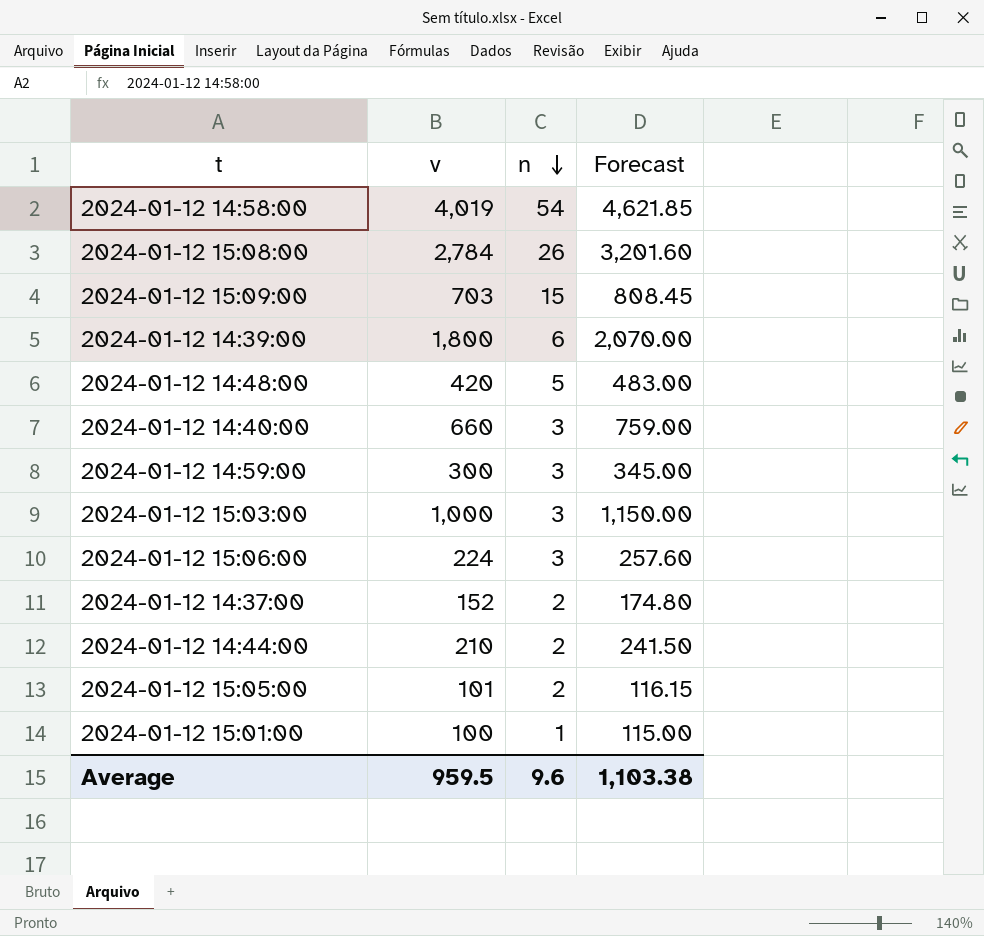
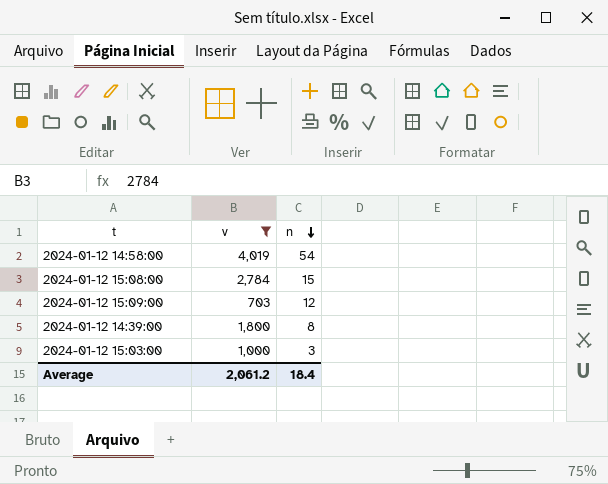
filter: none -> v >= 703
column Forecast | formula: [v] * 1.15 -> none
2024-01-12 15:08:00 | n: 26 -> 15
2024-01-12 15:09:00 | n: 15 -> 12
2024-01-12 14:39:00 | n: 6 -> 8
Average | v: 959.5 -> 2,061.2
Average | n: 9.6 -> 18.4

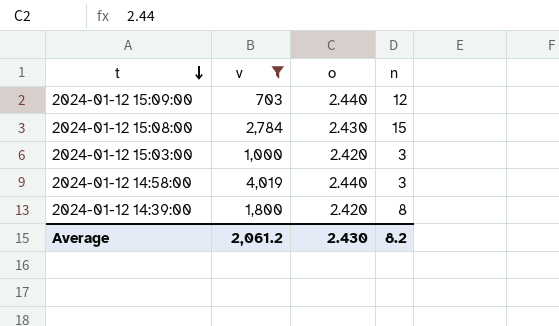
row order: n descending -> t descending
column o | position: none -> 3
2024-01-12 14:58:00 | n: 54 -> 3
Average | n: 18.4 -> 8.2

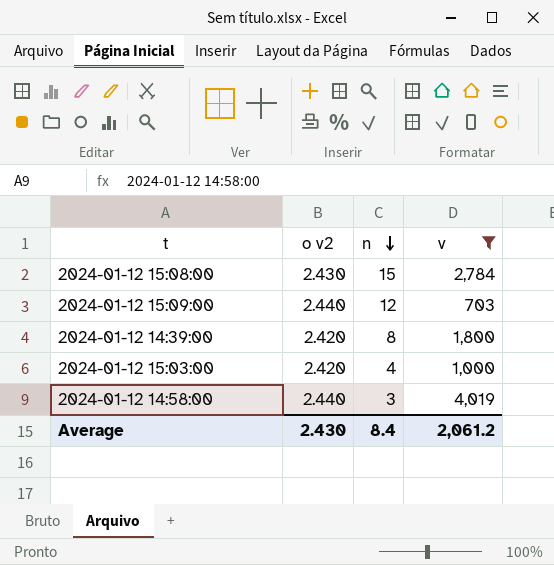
row order: t descending -> n descending
column name: o -> o v2
column v | position: 2 -> 4
2024-01-12 15:03:00 | n: 3 -> 4
Average | n: 8.2 -> 8.4

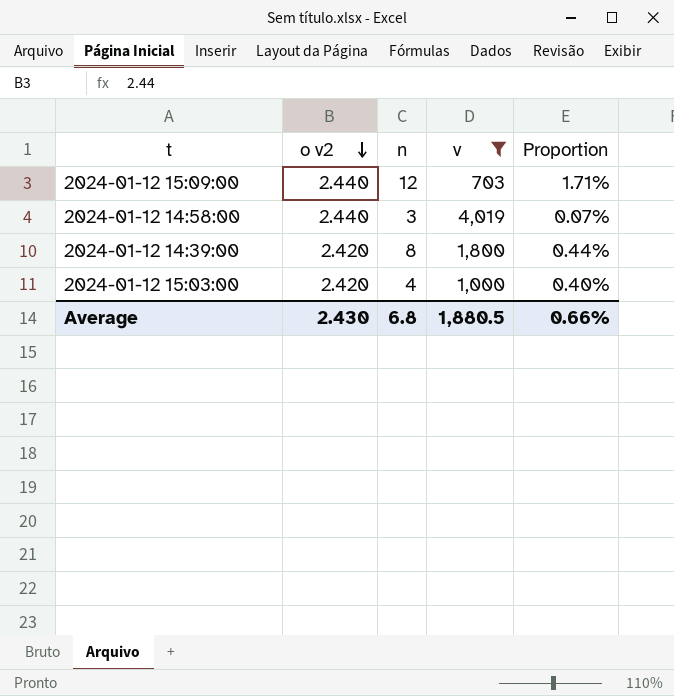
row order: n descending -> o v2 descending
column Proportion | formula: none -> [n] / [v]
row 2024-01-12 15:08:00: 2.430 | 15 | 2,784 -> none
Average | n: 8.4 -> 6.8
Average | v: 2,061.2 -> 1,880.5

